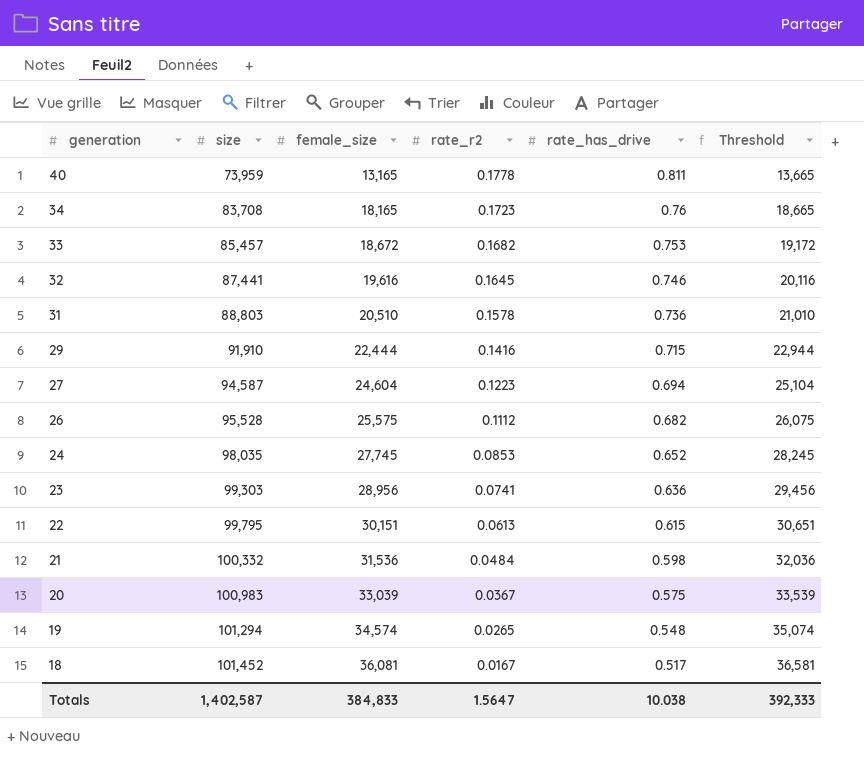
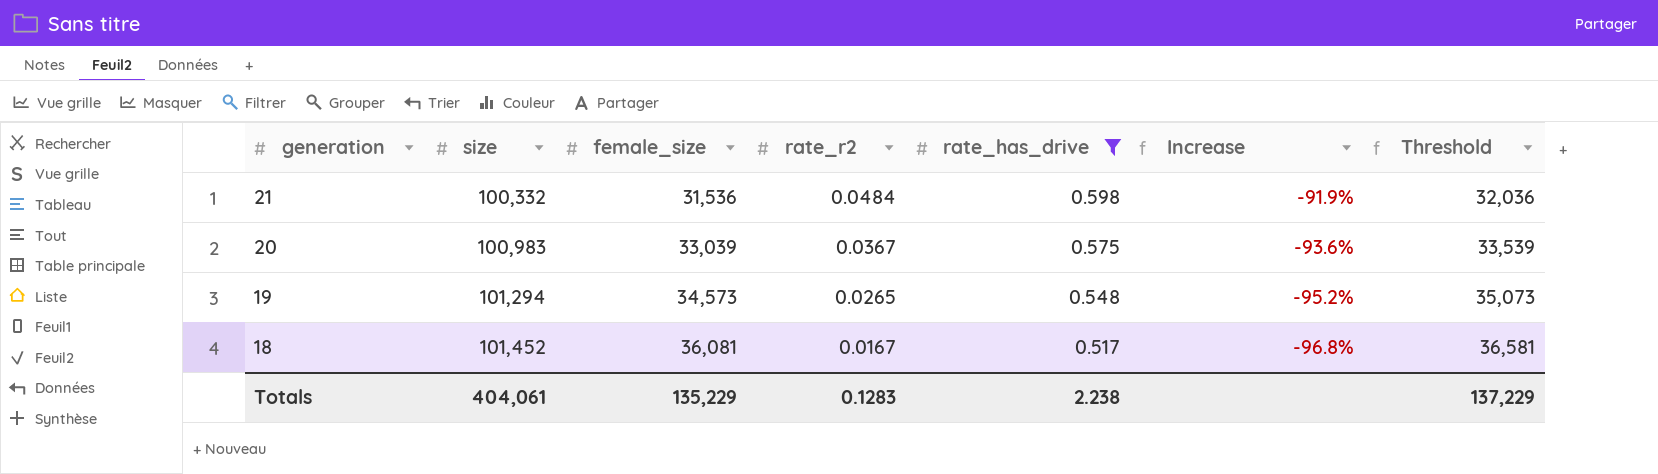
filter: none -> rate_has_drive <= 0.598
column Increase | formula: none -> ([rate_r2] - [rate_has_drive]) / [rate_has_drive]
19 | female_size: 34,574 -> 34,573
19 | Threshold: 35,074 -> 35,073
Totals | size: 1,402,587 -> 404,061
Totals | female_size: 384,833 -> 135,229
Totals | rate_r2: 1.5647 -> 0.1283
Totals | rate_has_drive: 10.038 -> 2.238
Totals | Threshold: 392,333 -> 137,229

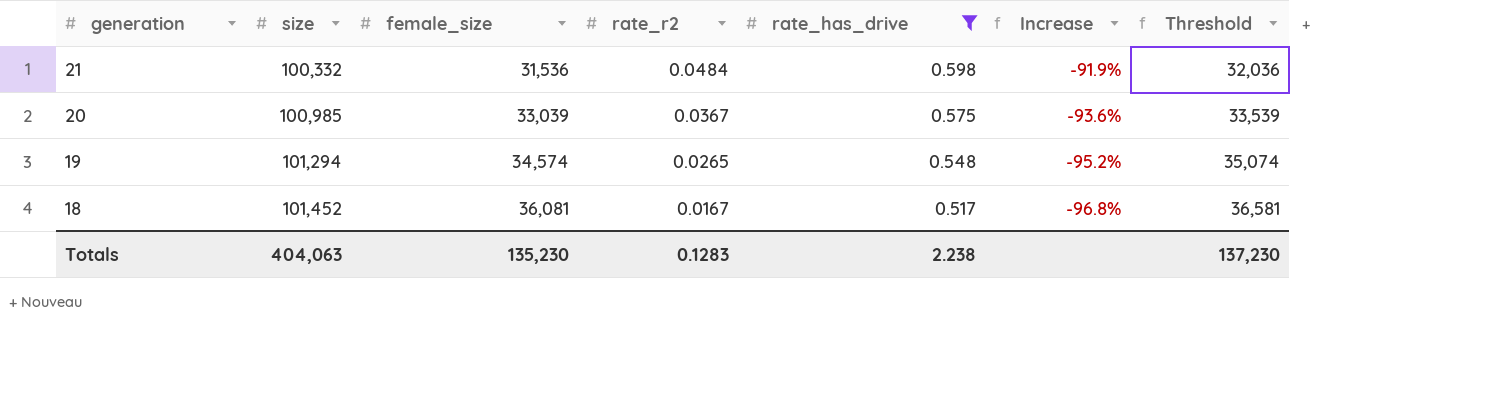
20 | size: 100,983 -> 100,985
19 | female_size: 34,573 -> 34,574
19 | Threshold: 35,073 -> 35,074
Totals | size: 404,061 -> 404,063
Totals | female_size: 135,229 -> 135,230
Totals | Threshold: 137,229 -> 137,230

